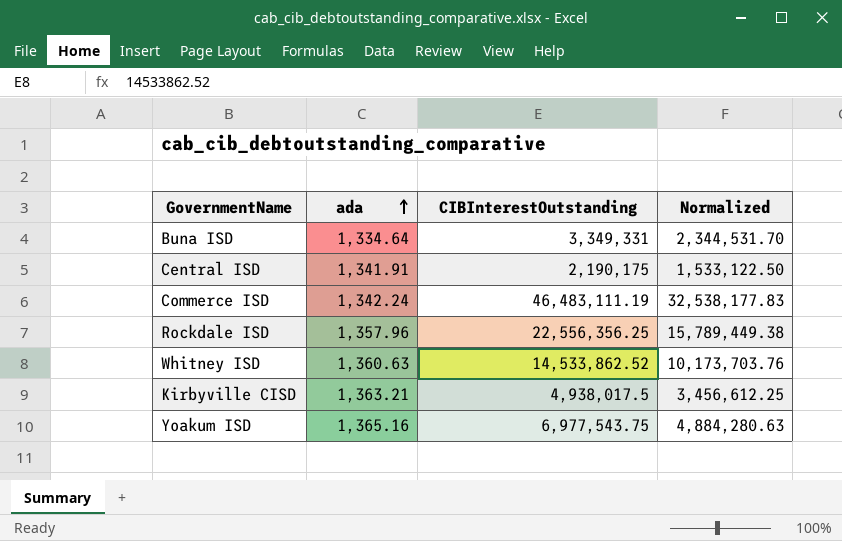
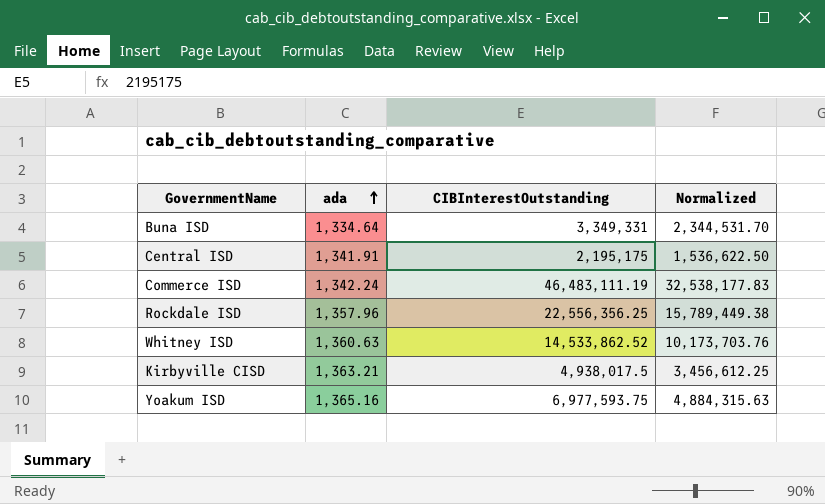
Central ISD | CIBInterestOutstanding: 2,190,175 -> 2,195,175
Central ISD | Normalized: 1,533,122.50 -> 1,536,622.50
Yoakum ISD | CIBInterestOutstanding: 6,977,543.75 -> 6,977,593.75
Yoakum ISD | Normalized: 4,884,280.63 -> 4,884,315.63

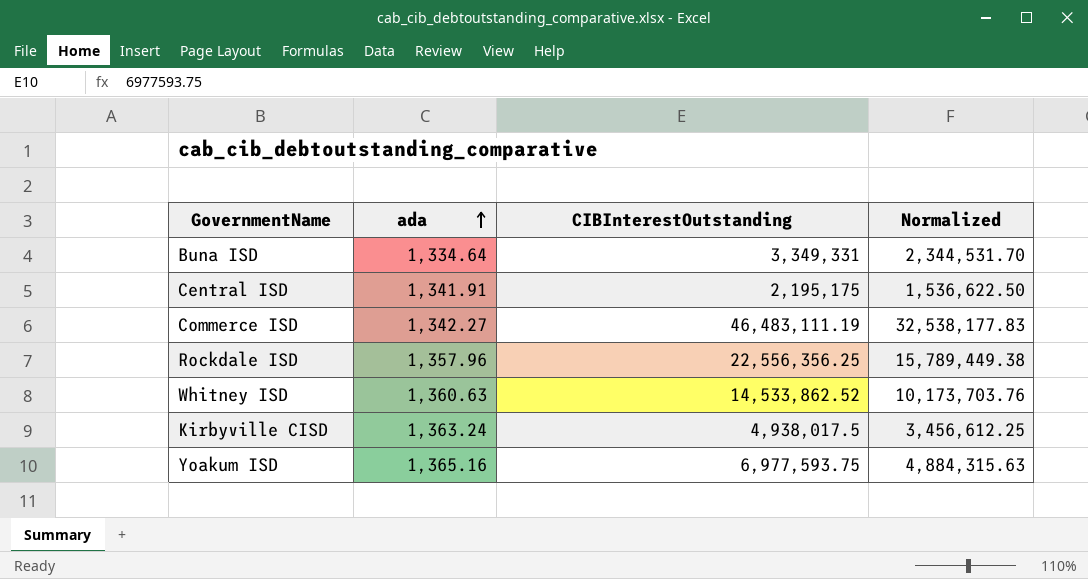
Commerce ISD | ada: 1,342.24 -> 1,342.27
Kirbyville CISD | ada: 1,363.21 -> 1,363.24

